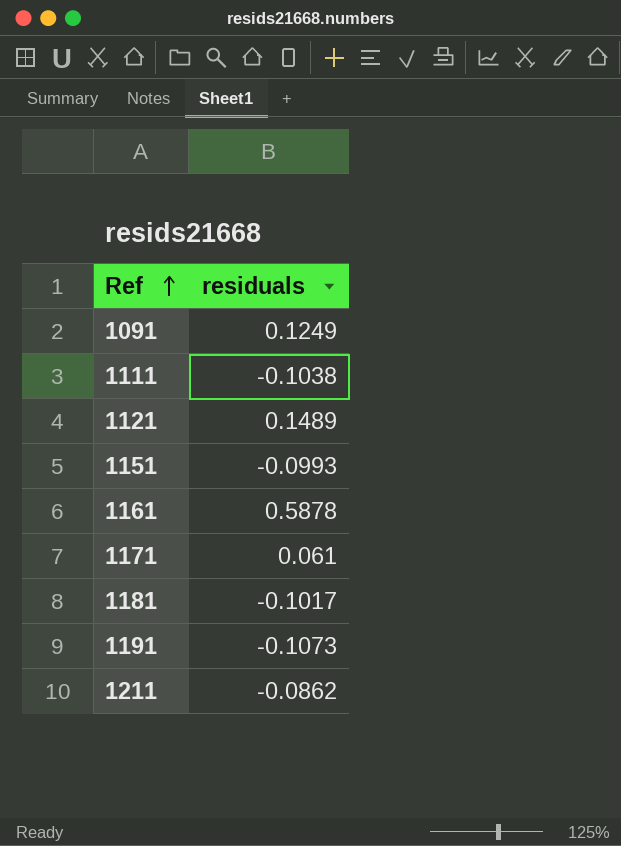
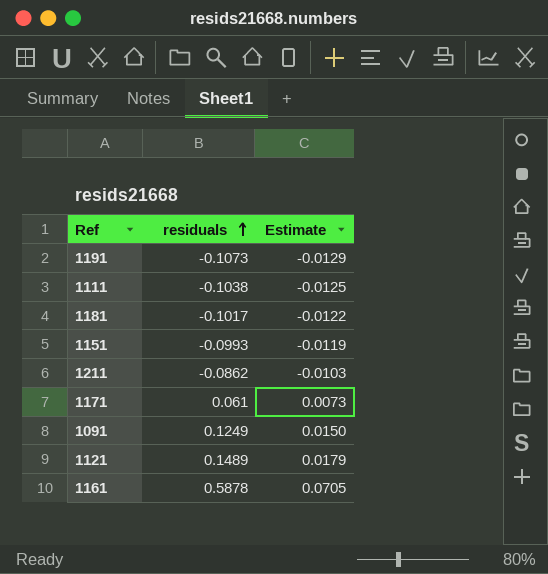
row order: Ref ascending -> residuals ascending
column Estimate | formula: none -> [residuals] * 0.12

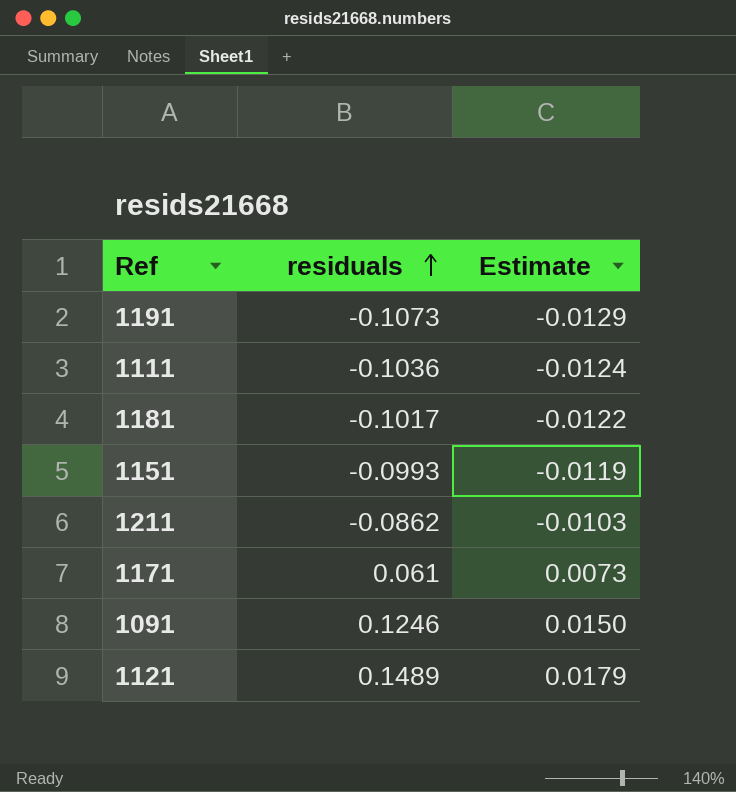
row 1161: 0.5878 | 0.0705 -> none
1111 | residuals: -0.1038 -> -0.1036
1111 | Estimate: -0.0125 -> -0.0124
1091 | residuals: 0.1249 -> 0.1246

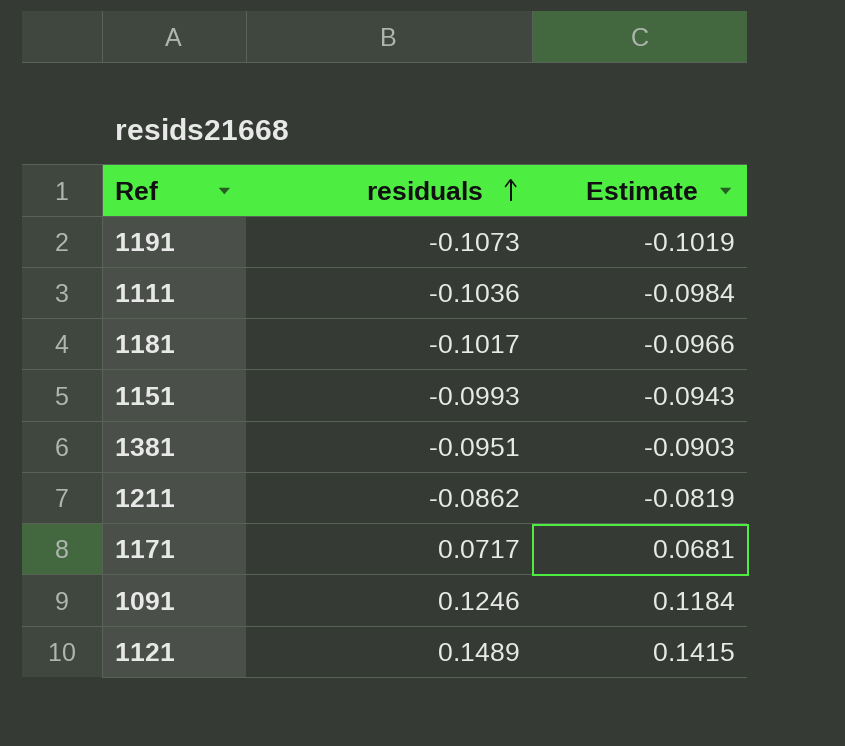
column Estimate | formula: [residuals] * 0.12 -> [residuals] * 0.95
row 1381: none -> -0.0951 | -0.0903
1171 | residuals: 0.061 -> 0.0717

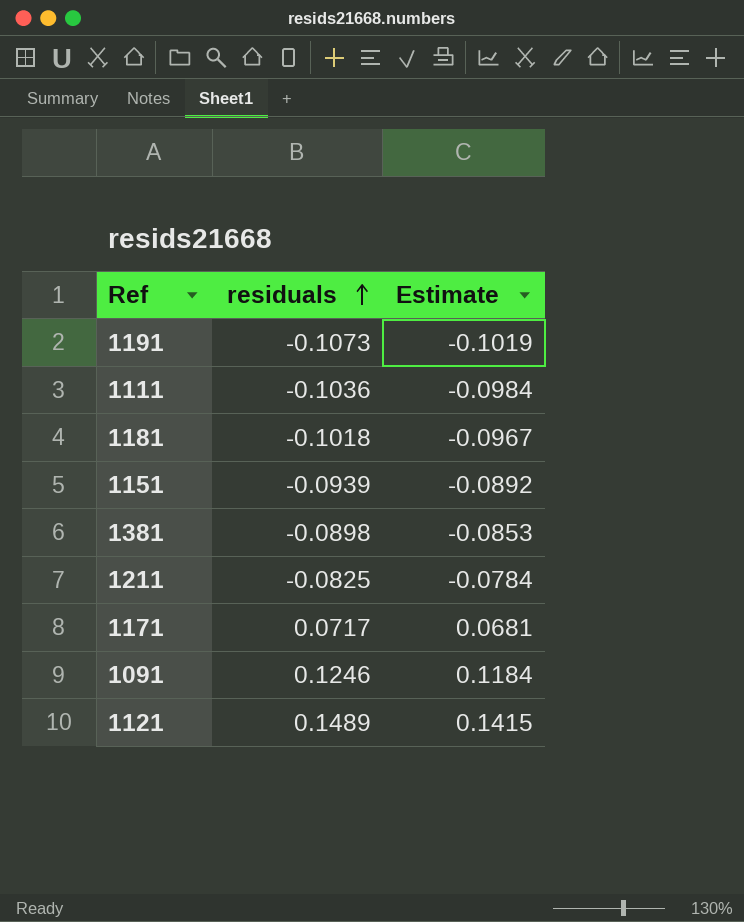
1181 | residuals: -0.1017 -> -0.1018
1181 | Estimate: -0.0966 -> -0.0967
1151 | residuals: -0.0993 -> -0.0939
1151 | Estimate: -0.0943 -> -0.0892
1381 | residuals: -0.0951 -> -0.0898
1381 | Estimate: -0.0903 -> -0.0853
1211 | residuals: -0.0862 -> -0.0825
1211 | Estimate: -0.0819 -> -0.0784

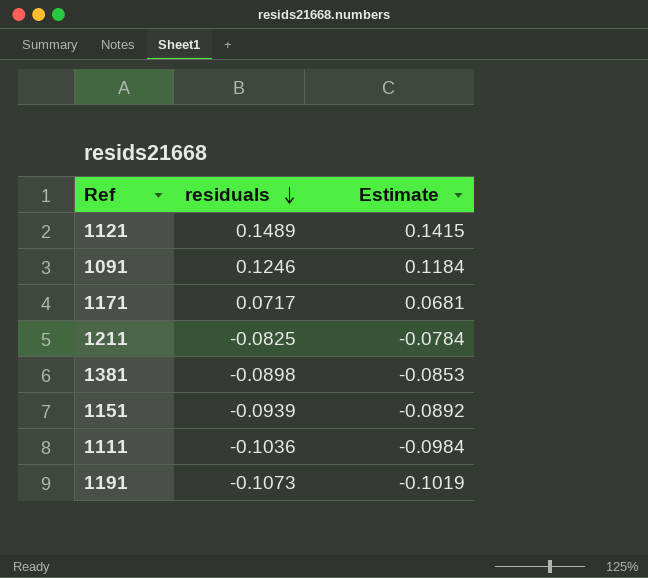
row order: residuals ascending -> residuals descending
row 1181: -0.1018 | -0.0967 -> none

